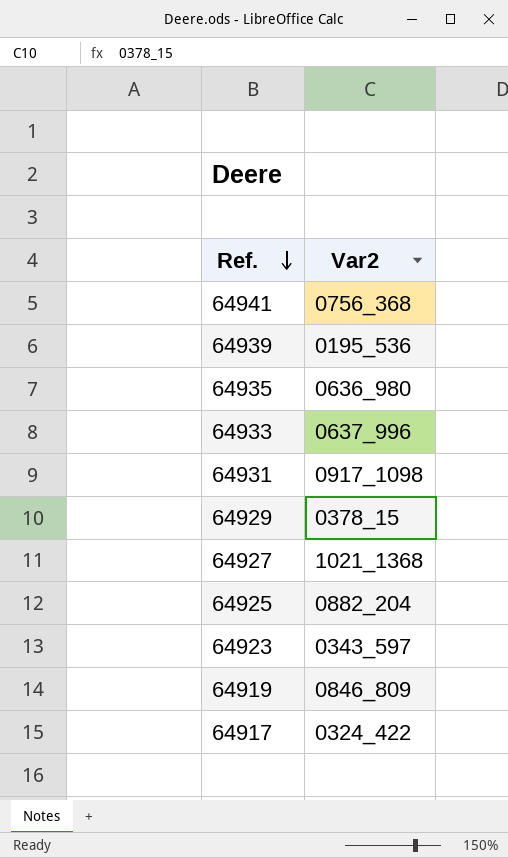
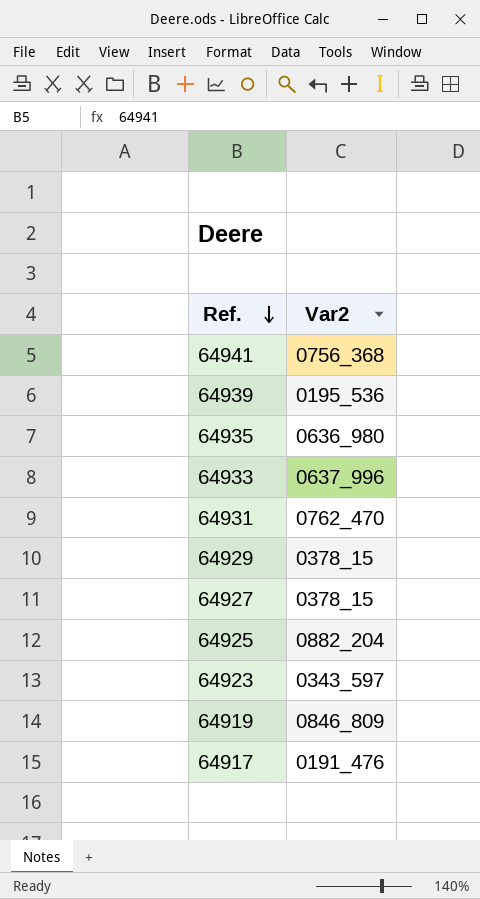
64931 | Var2: 0917_1098 -> 0762_470
64927 | Var2: 1021_1368 -> 0378_15
64917 | Var2: 0324_422 -> 0191_476

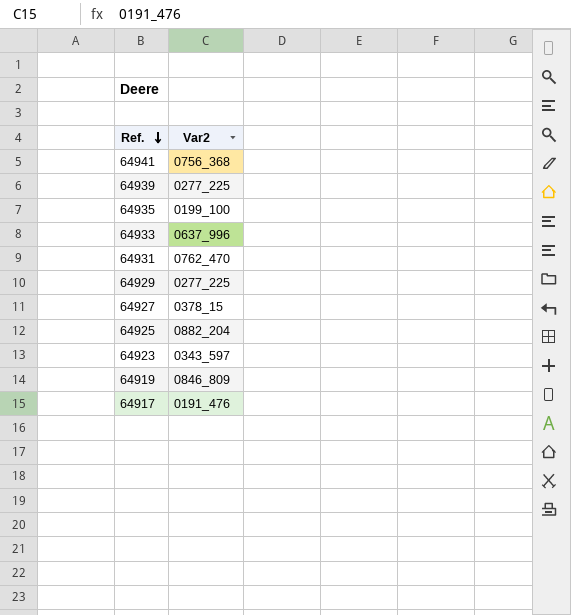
64939 | Var2: 0195_536 -> 0277_225
64935 | Var2: 0636_980 -> 0199_100
64929 | Var2: 0378_15 -> 0277_225

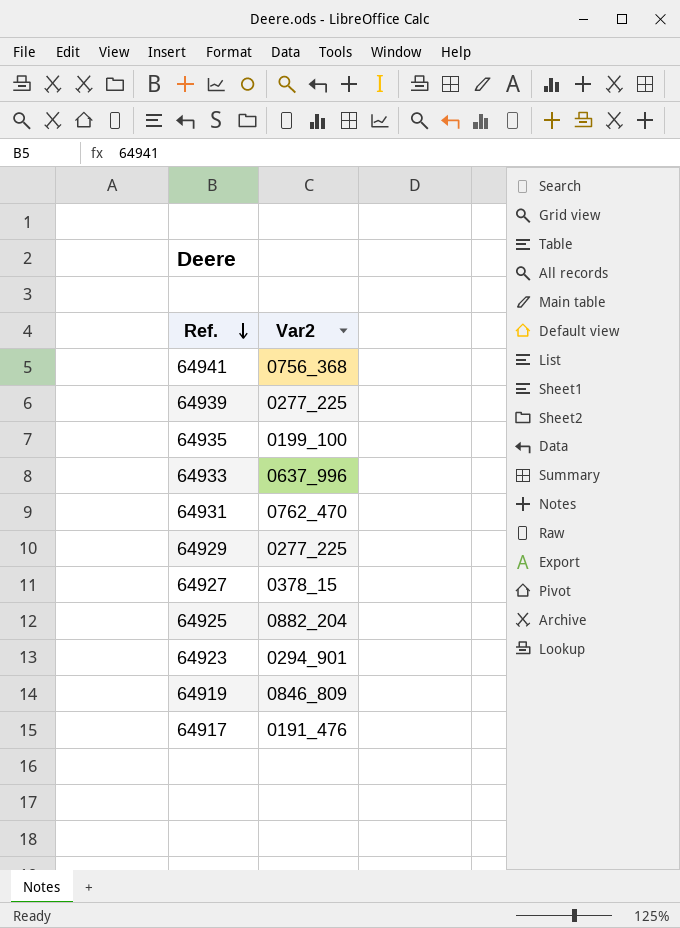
64923 | Var2: 0343_597 -> 0294_901

